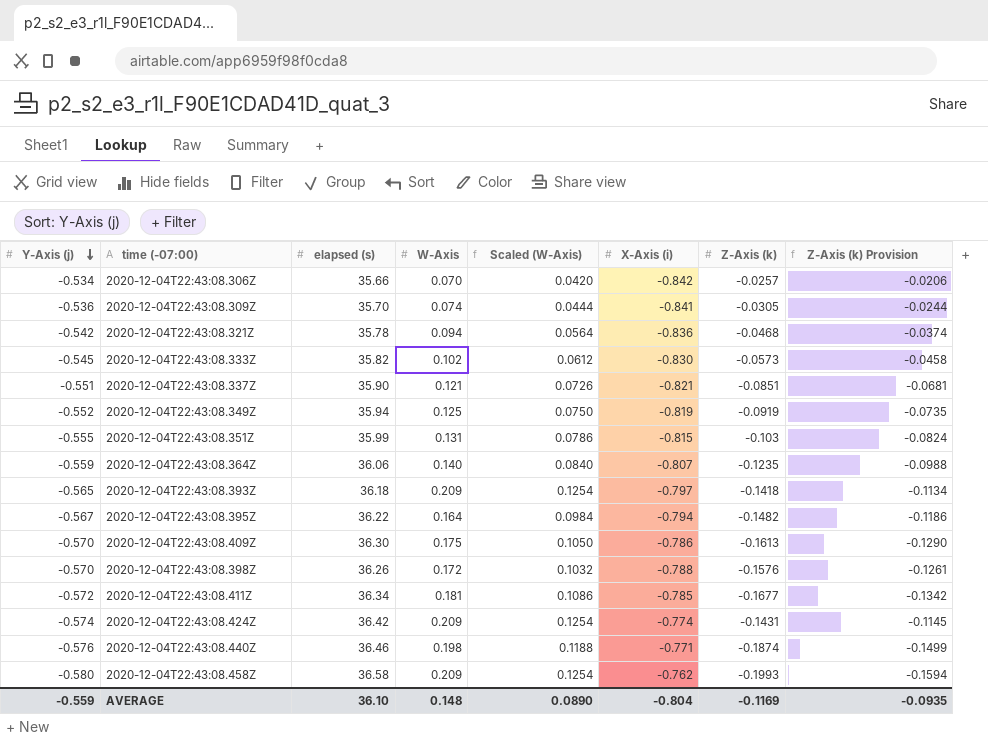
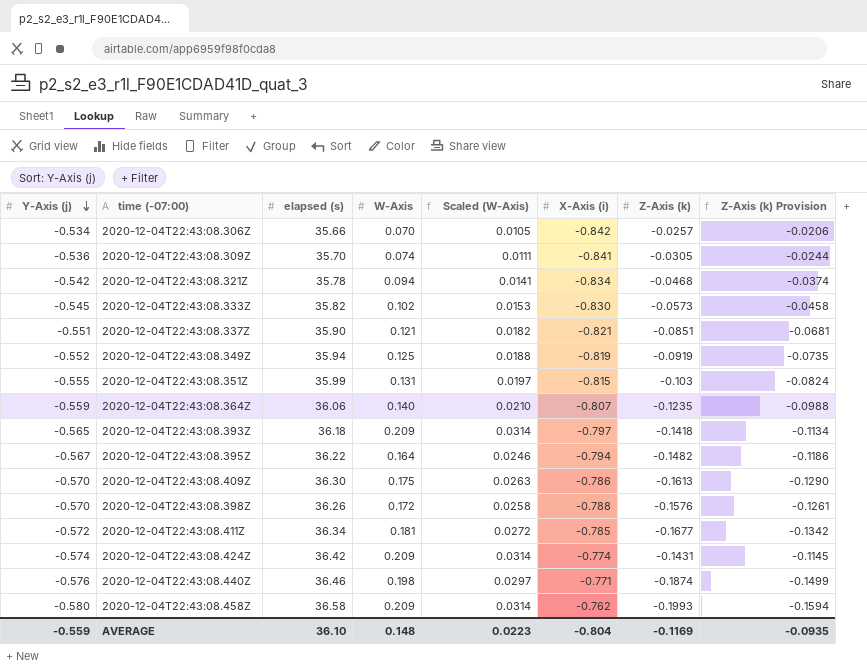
column Scaled (W-Axis) | formula: [W-Axis] * 0.6 -> [W-Axis] * 0.15
2020-12-04T22:43:08.321Z | X-Axis (i): -0.836 -> -0.834
AVERAGE | Scaled (W-Axis): 0.0890 -> 0.0223

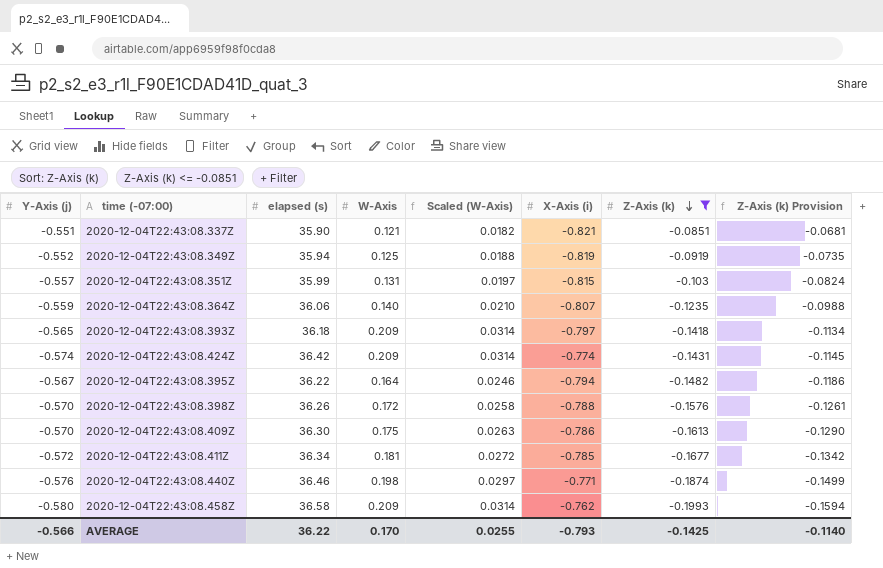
filter: none -> Z-Axis (k) <= -0.0851
row order: Y-Axis (j) descending -> Z-Axis (k) descending
2020-12-04T22:43:08.351Z | Y-Axis (j): -0.555 -> -0.557
AVERAGE | Y-Axis (j): -0.559 -> -0.566
AVERAGE | elapsed (s): 36.10 -> 36.22
AVERAGE | W-Axis: 0.148 -> 0.170
AVERAGE | Scaled (W-Axis): 0.0223 -> 0.0255
AVERAGE | X-Axis (i): -0.804 -> -0.793
AVERAGE | Z-Axis (k): -0.1169 -> -0.1425
AVERAGE | Z-Axis (k) Provision: -0.0935 -> -0.1140

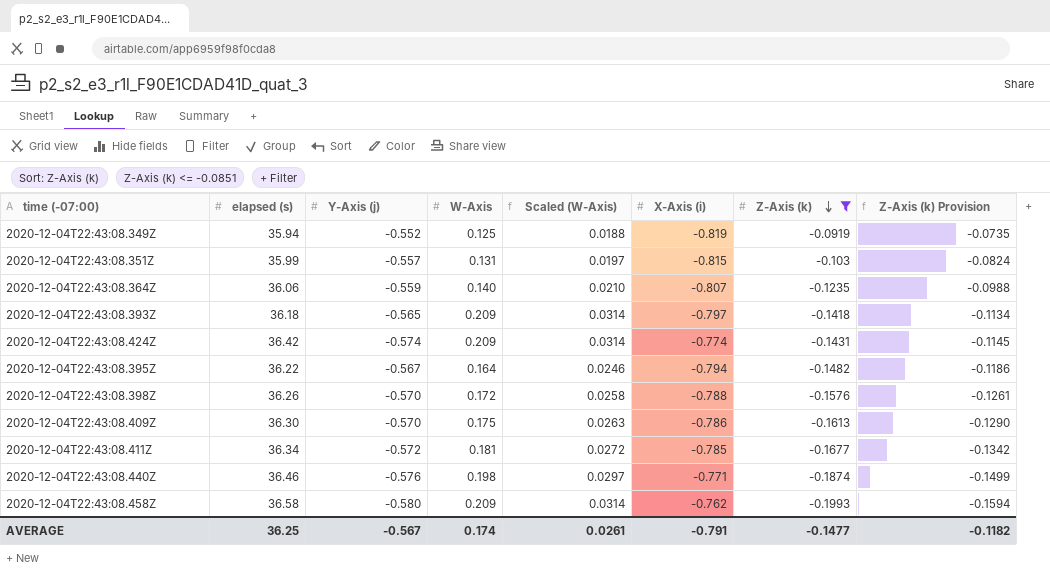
column Y-Axis (j) | position: 1 -> 3
row 2020-12-04T22:43:08.337Z: -0.551 | 35.90 | 0.121 | 0.0182 | -0.821 | -0.0851 | -0.0681 -> none
AVERAGE | elapsed (s): 36.22 -> 36.25
AVERAGE | Y-Axis (j): -0.566 -> -0.567
AVERAGE | W-Axis: 0.170 -> 0.174
AVERAGE | Scaled (W-Axis): 0.0255 -> 0.0261
AVERAGE | X-Axis (i): -0.793 -> -0.791
AVERAGE | Z-Axis (k): -0.1425 -> -0.1477
AVERAGE | Z-Axis (k) Provision: -0.1140 -> -0.1182

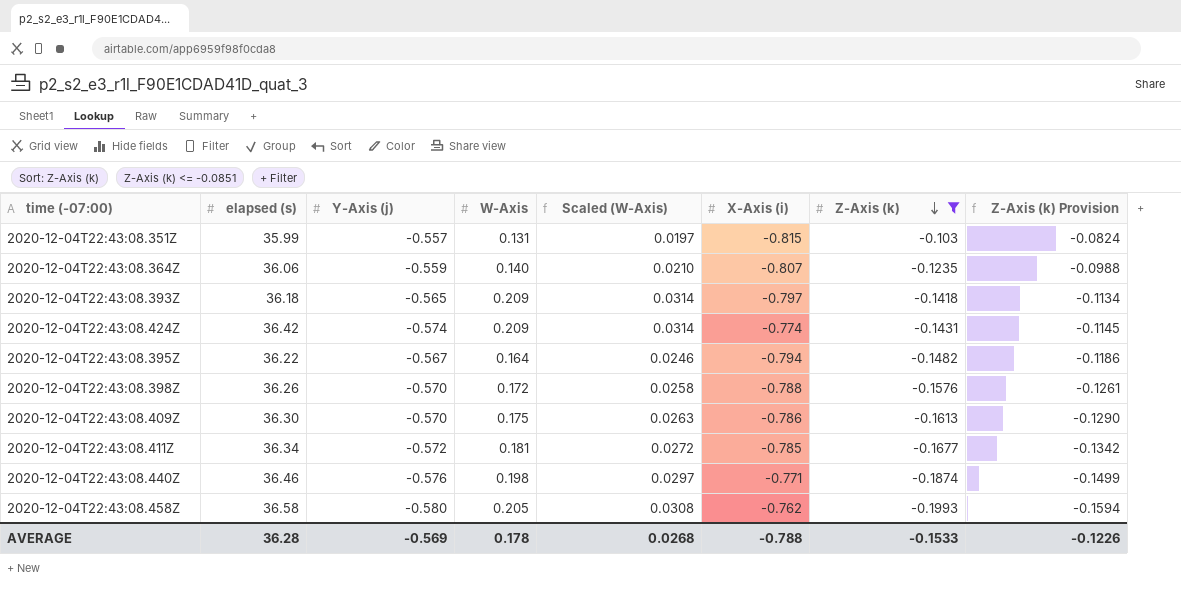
row 2020-12-04T22:43:08.349Z: 35.94 | -0.552 | 0.125 | 0.0188 | -0.819 | -0.0919 | -0.0735 -> none
2020-12-04T22:43:08.458Z | W-Axis: 0.209 -> 0.205
2020-12-04T22:43:08.458Z | Scaled (W-Axis): 0.0314 -> 0.0308
AVERAGE | elapsed (s): 36.25 -> 36.28
AVERAGE | Y-Axis (j): -0.567 -> -0.569
AVERAGE | W-Axis: 0.174 -> 0.178
AVERAGE | Scaled (W-Axis): 0.0261 -> 0.0268
AVERAGE | X-Axis (i): -0.791 -> -0.788
AVERAGE | Z-Axis (k): -0.1477 -> -0.1533
AVERAGE | Z-Axis (k) Provision: -0.1182 -> -0.1226

